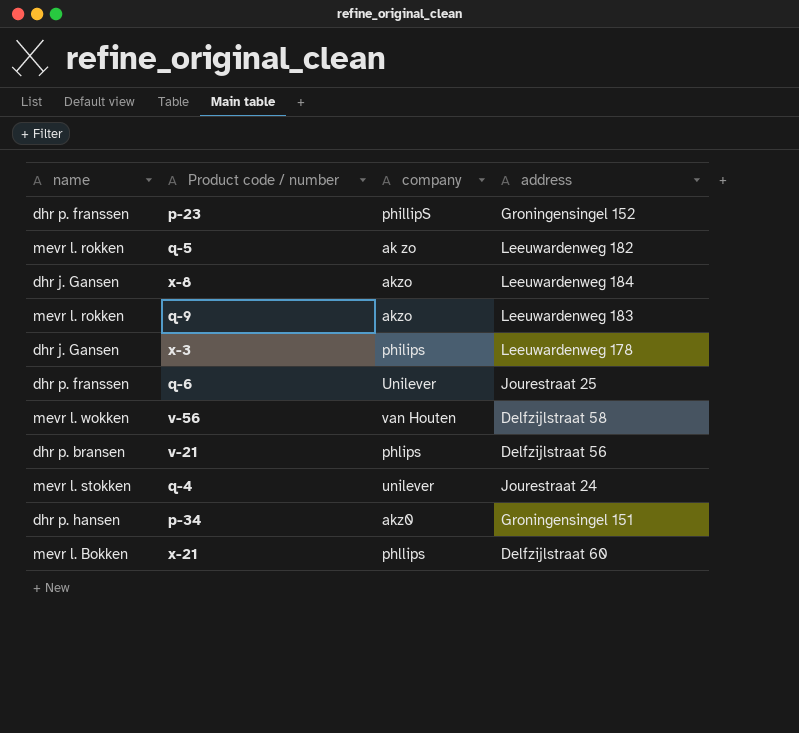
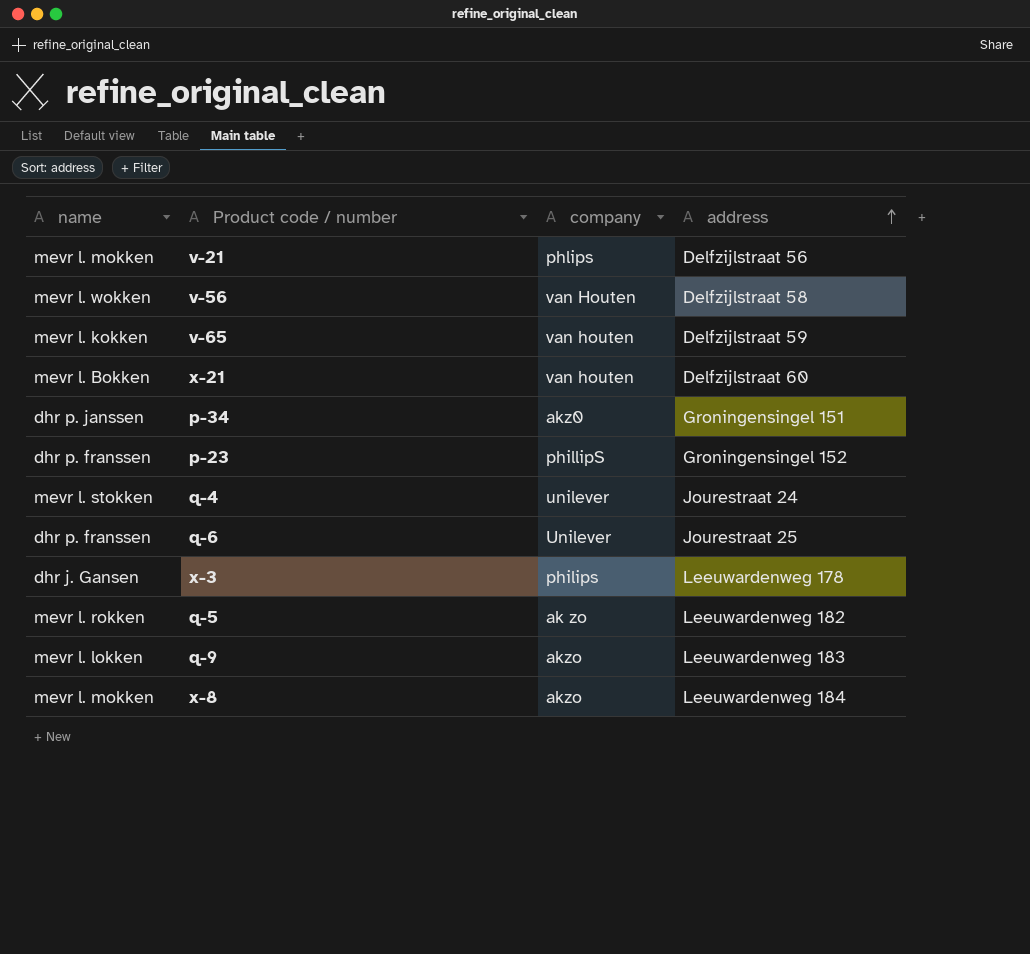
row order: none -> address ascending
v-21 | name: dhr p. bransen -> mevr l. mokken
row v-65: none -> mevr l. kokken | van houten | Delfzijlstraat 59
x-21 | company: phllips -> van houten
p-34 | name: dhr p. hansen -> dhr p. janssen
q-9 | name: mevr l. rokken -> mevr l. lokken
x-8 | name: dhr j. Gansen -> mevr l. mokken

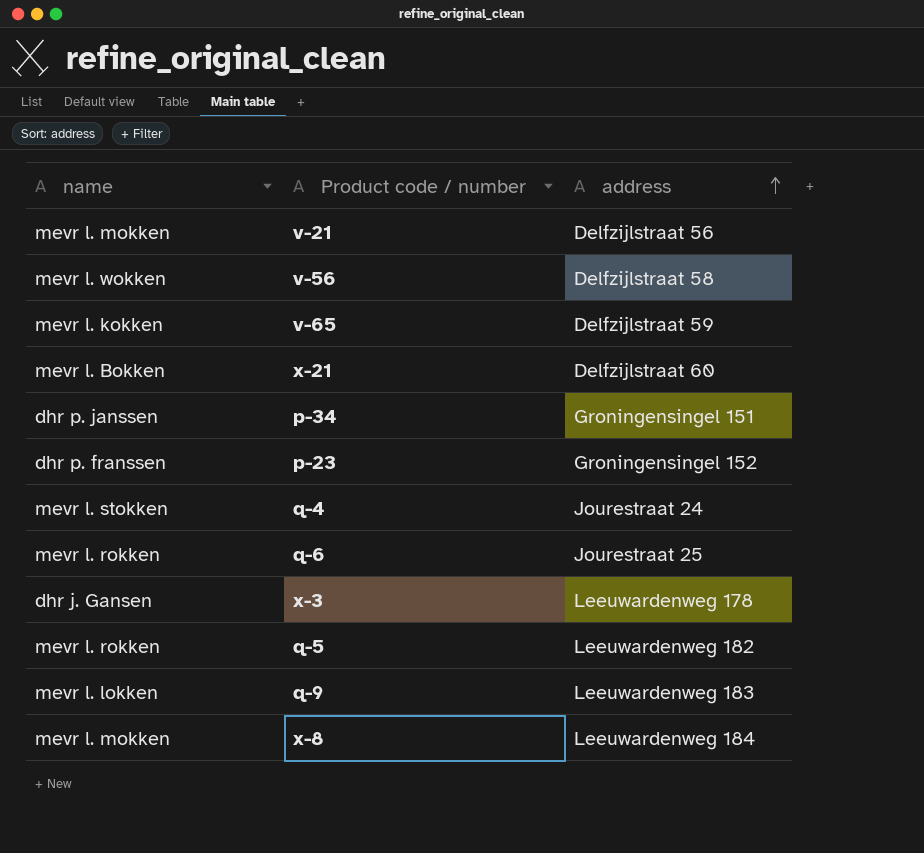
column company | position: 3 -> none
q-6 | name: dhr p. franssen -> mevr l. rokken

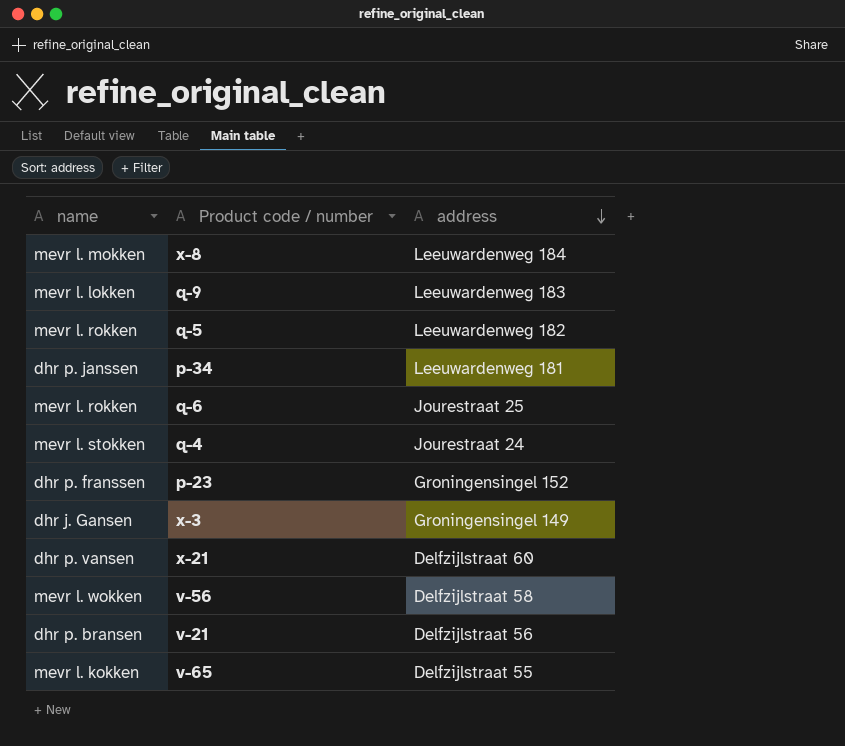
row order: address ascending -> address descending
p-34 | address: Groningensingel 151 -> Leeuwardenweg 181
x-3 | address: Leeuwardenweg 178 -> Groningensingel 149
x-21 | name: mevr l. Bokken -> dhr p. vansen
v-21 | name: mevr l. mokken -> dhr p. bransen
v-65 | address: Delfzijlstraat 59 -> Delfzijlstraat 55

